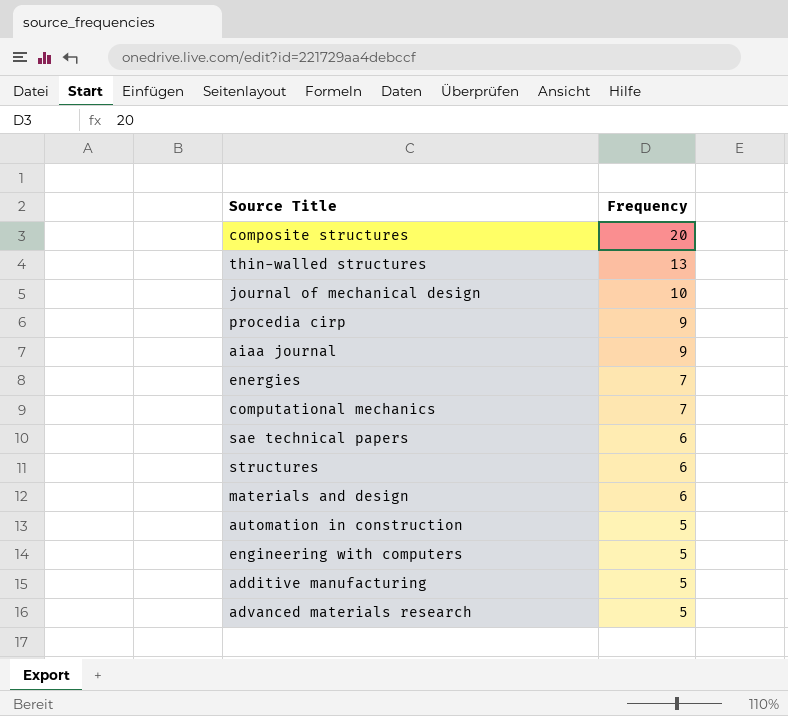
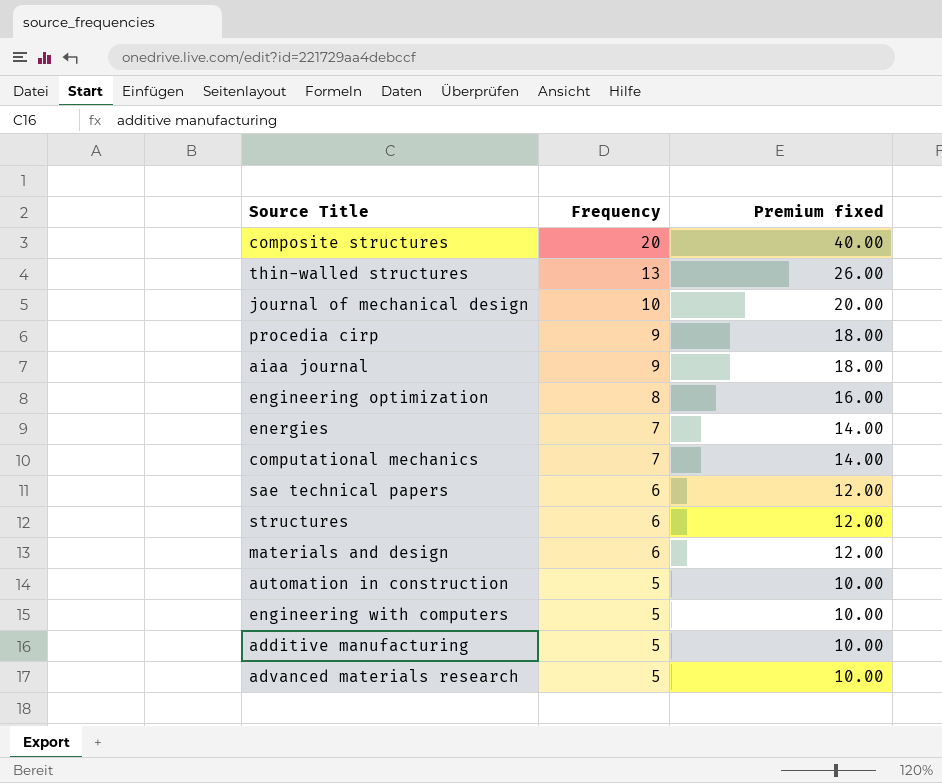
column Premium fixed | formula: none -> [Frequency] * 2
row engineering optimization: none -> 8 | 16.00

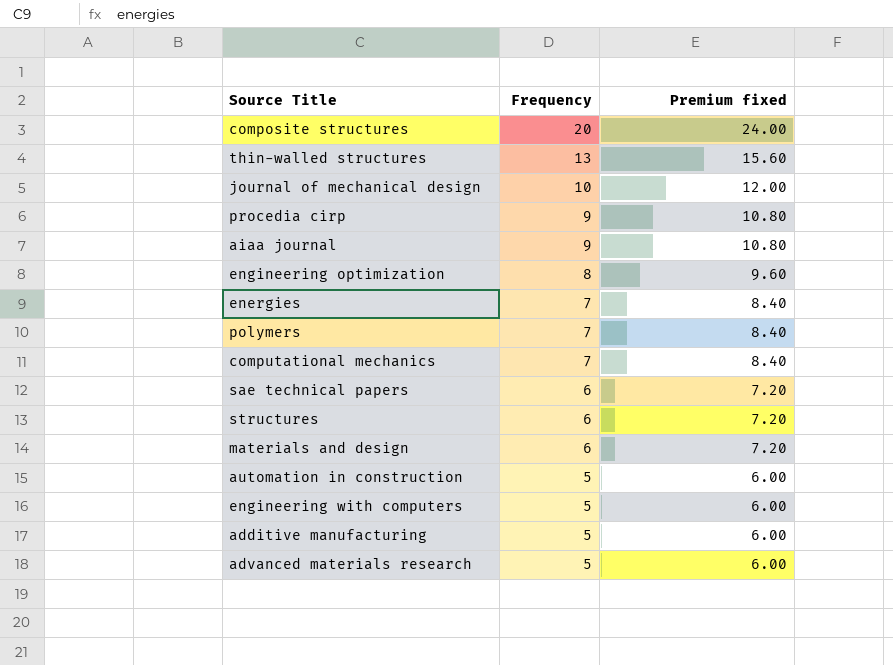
column Premium fixed | formula: [Frequency] * 2 -> [Frequency] * 1.2
row polymers: none -> 7 | 8.40

